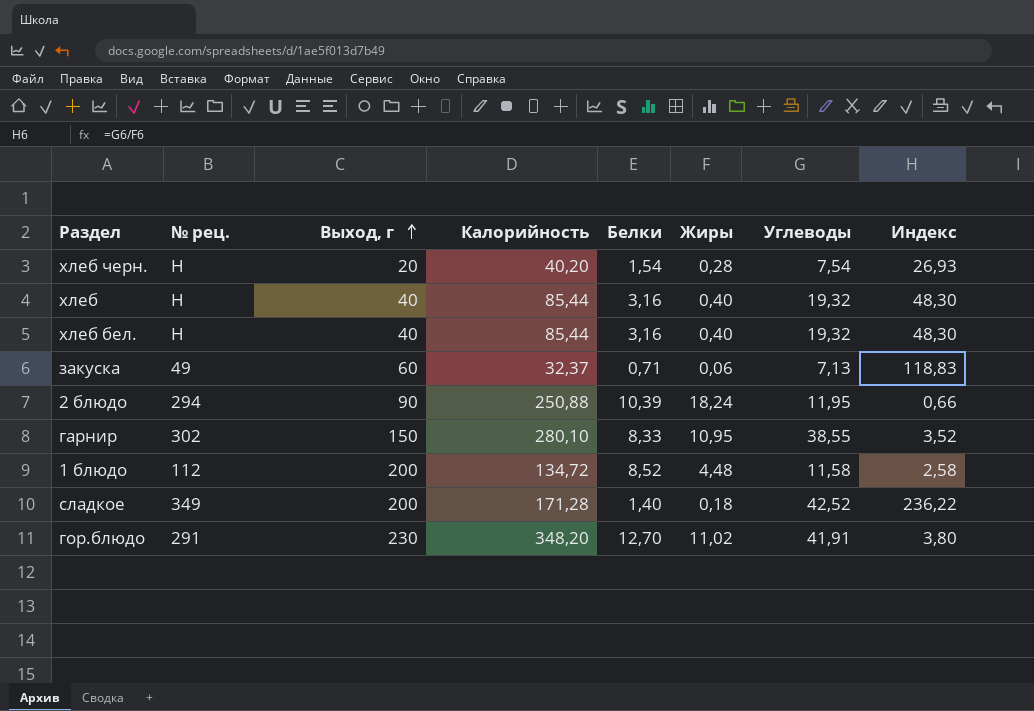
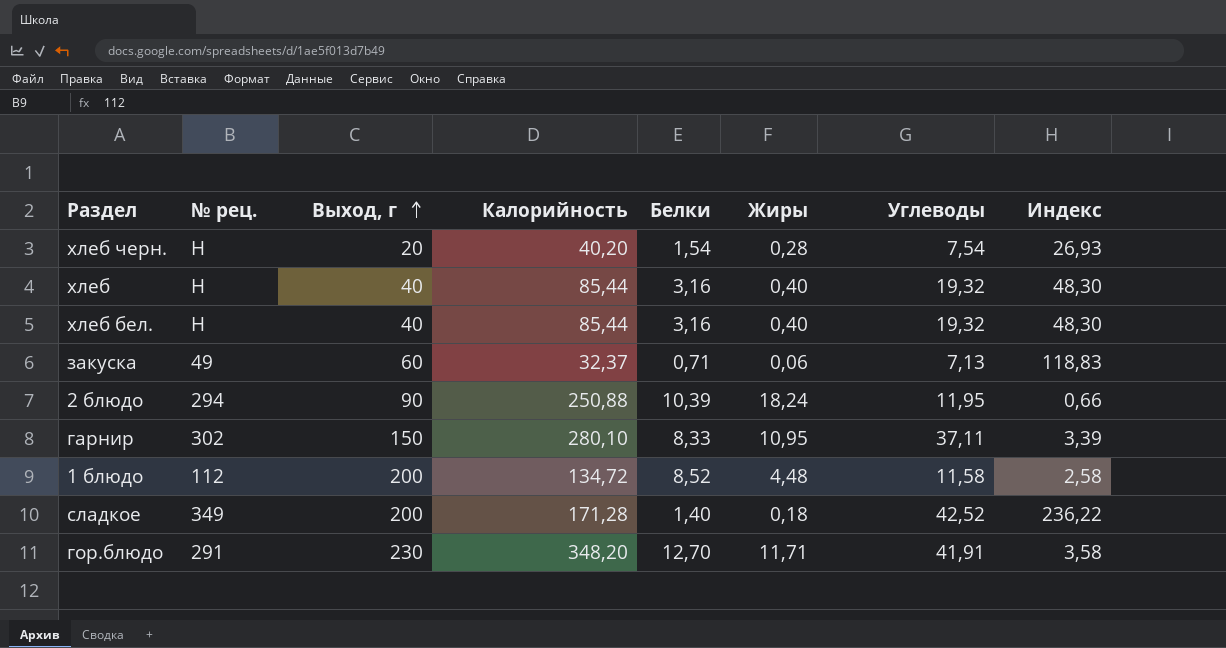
гарнир | Углеводы: 38,55 -> 37,11
гарнир | Индекс: 3,52 -> 3,39
гор.блюдо | Жиры: 11,02 -> 11,71
гор.блюдо | Индекс: 3,80 -> 3,58

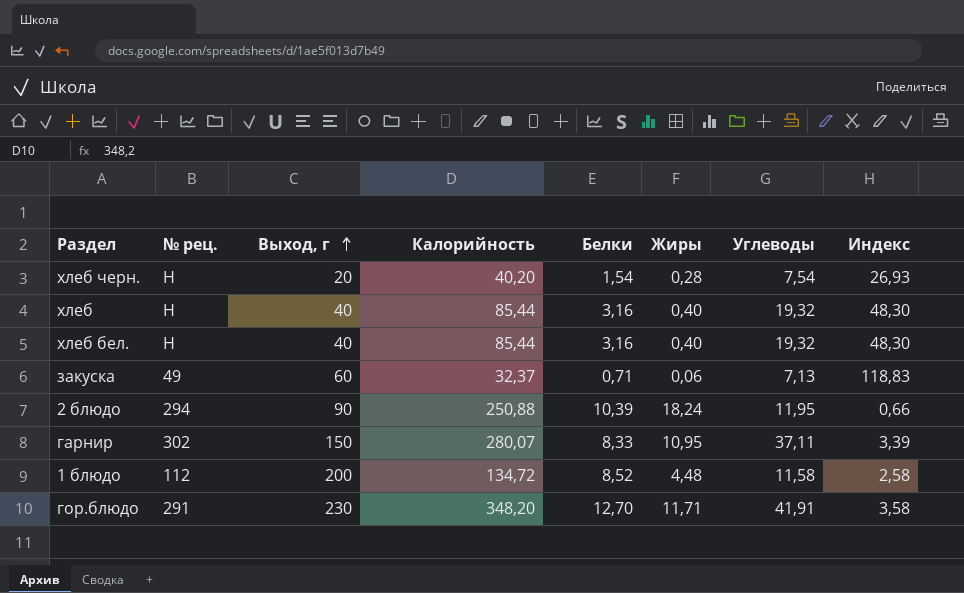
row сладкое: 349 | 200 | 171,28 | 1,40 | 0,18 | 42,52 | 236,22 -> none
гарнир | Калорийность: 280,10 -> 280,07

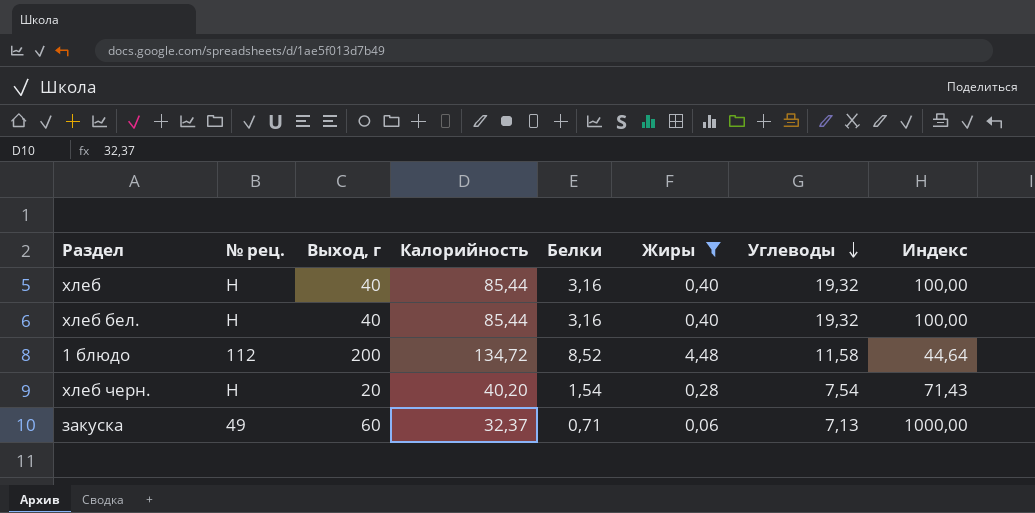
filter: none -> Жиры <= 4,48
row order: Выход, г ascending -> Углеводы descending
column Индекс | formula: [Углеводы] / [Жиры] -> [Выход, г] / [Жиры]

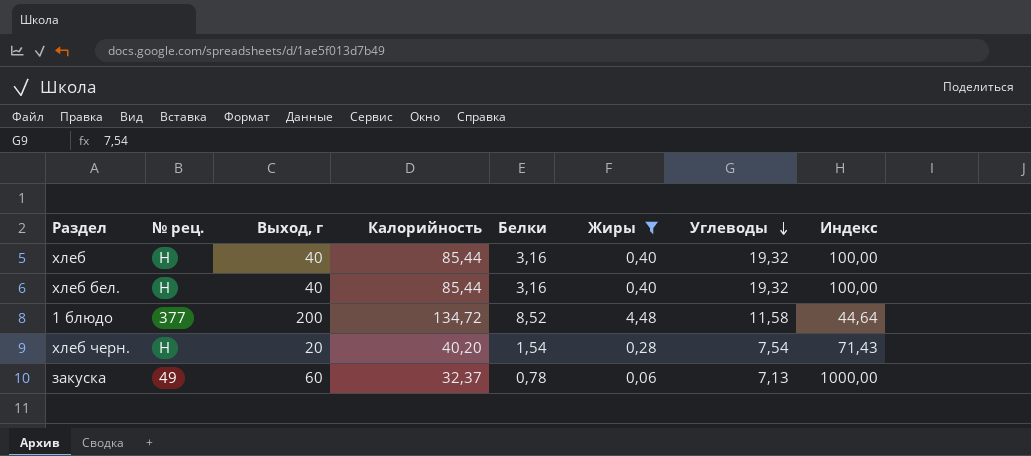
1 блюдо | № рец.: 112 -> 377
закуска | Белки: 0,71 -> 0,78

